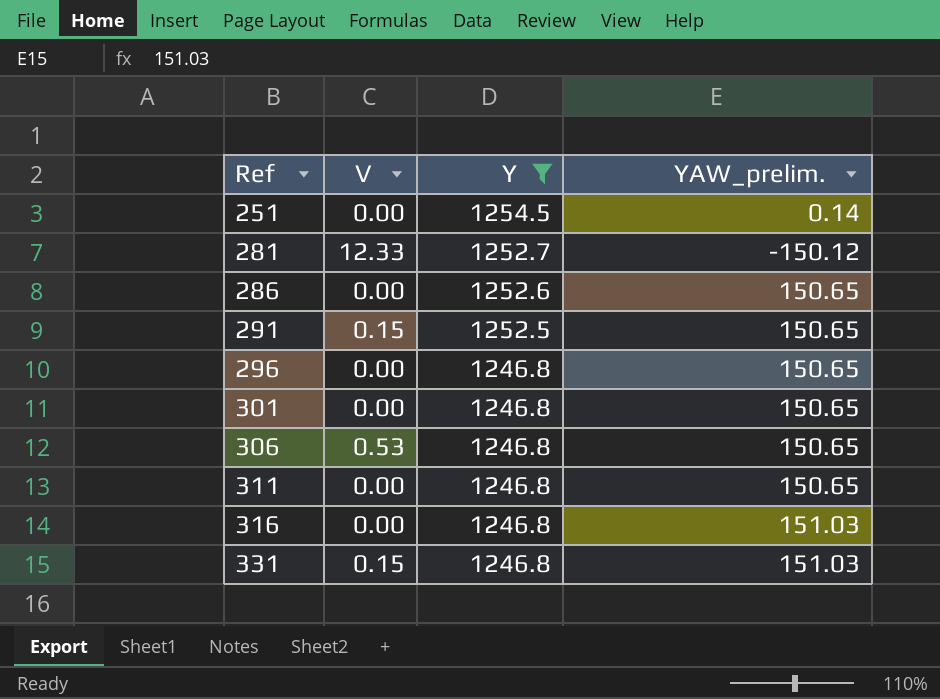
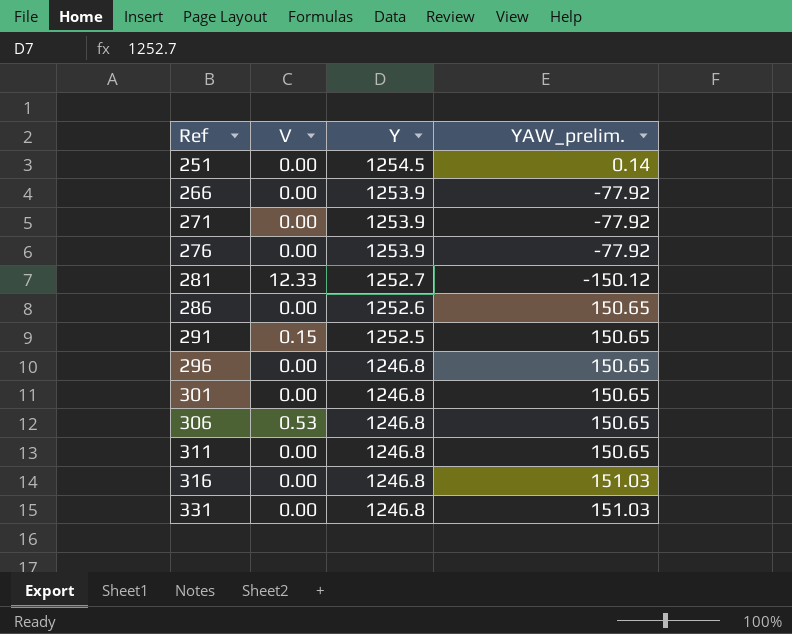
filter: Y != 1253.9 -> none
331 | V: 0.15 -> 0.00

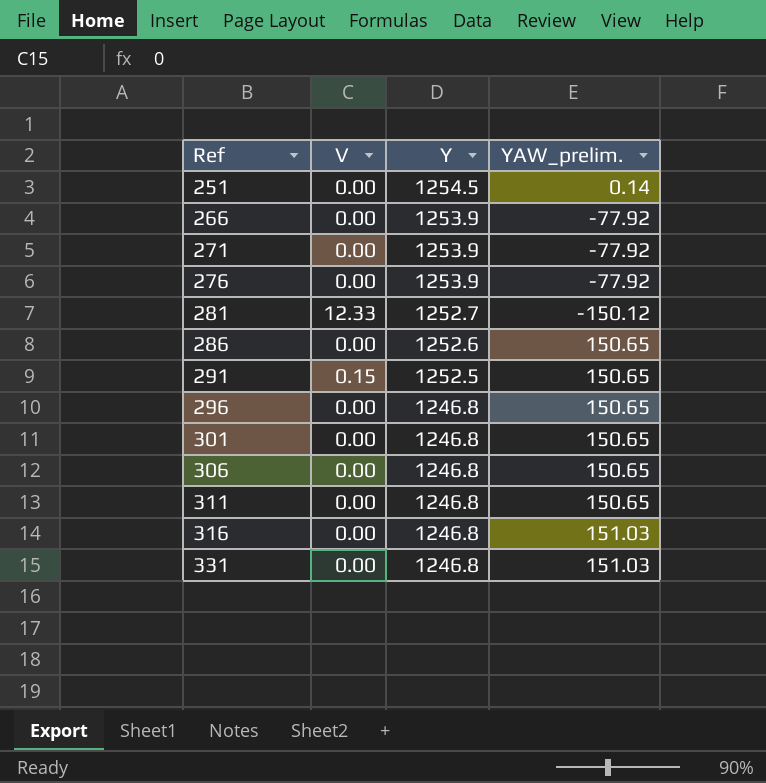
306 | V: 0.53 -> 0.00

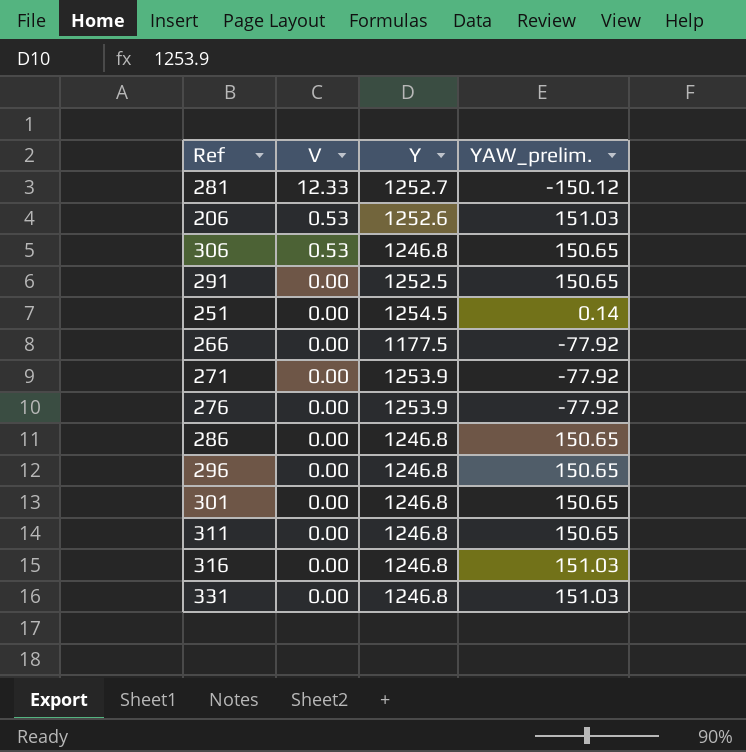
row order: Ref ascending -> V descending
row 206: none -> 0.53 | 1252.6 | 151.03
306 | V: 0.00 -> 0.53
291 | V: 0.15 -> 0.00
266 | Y: 1253.9 -> 1177.5
286 | Y: 1252.6 -> 1246.8

